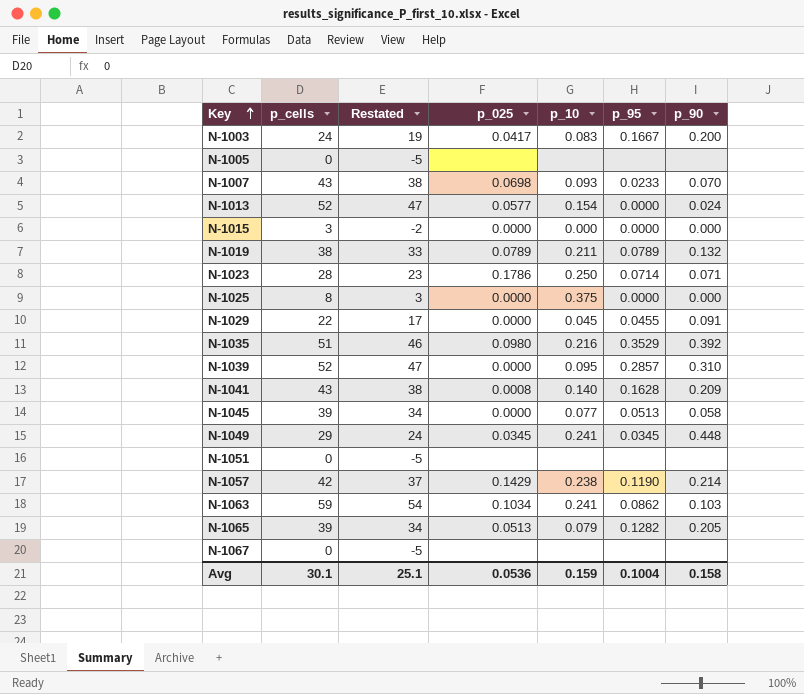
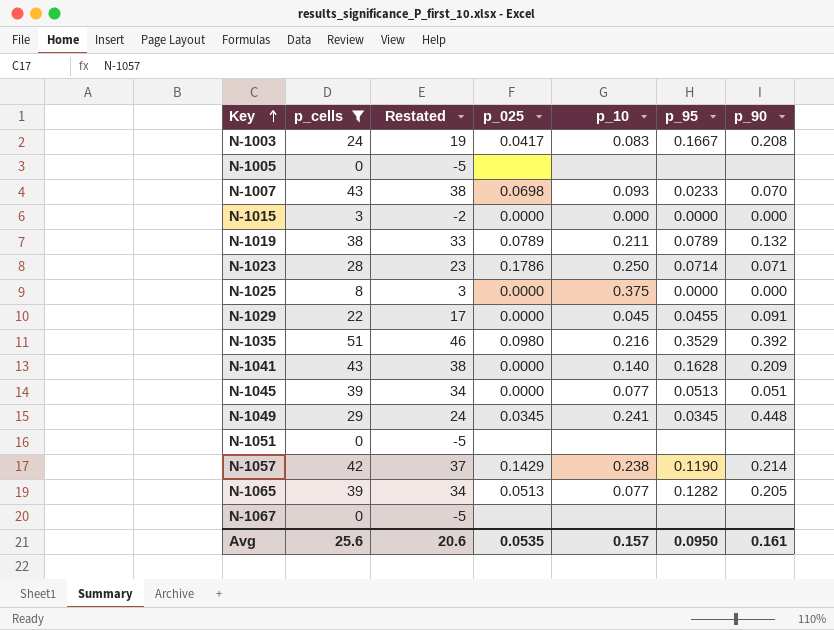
filter: none -> p_cells <= 51
N-1003 | p_90: 0.200 -> 0.208
N-1041 | p_025: 0.0008 -> 0.0000
N-1045 | p_90: 0.058 -> 0.051
N-1065 | p_10: 0.079 -> 0.077
Avg | p_cells: 30.1 -> 25.6
Avg | Restated: 25.1 -> 20.6
Avg | p_025: 0.0536 -> 0.0535
Avg | p_10: 0.159 -> 0.157
Avg | p_95: 0.1004 -> 0.0950
Avg | p_90: 0.158 -> 0.161

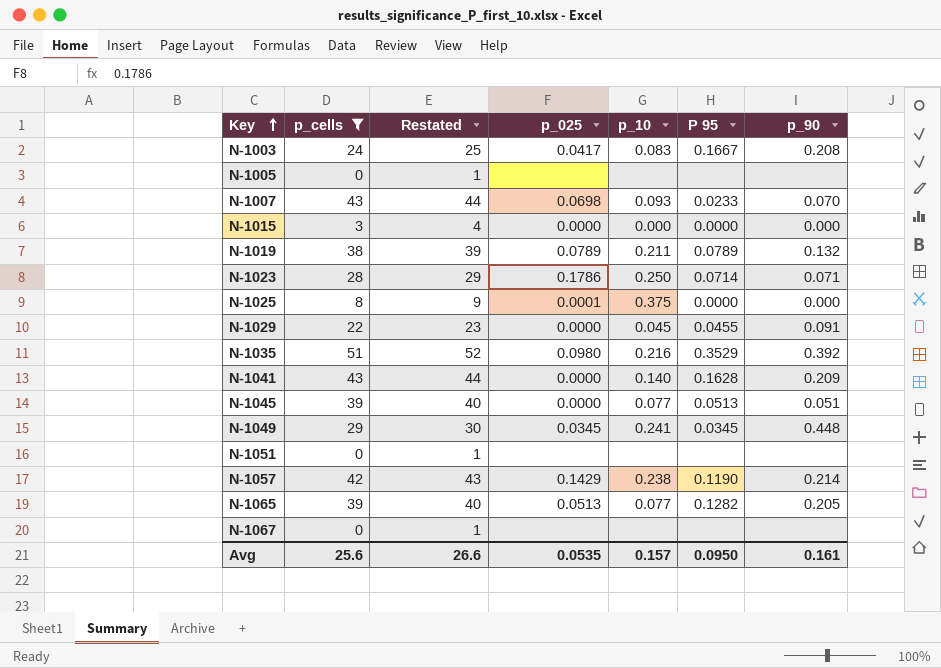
column Restated | formula: [p_cells] - 5 -> [p_cells] + 1
column name: p_95 -> P 95
N-1025 | p_025: 0.0000 -> 0.0001
Avg | Restated: 20.6 -> 26.6

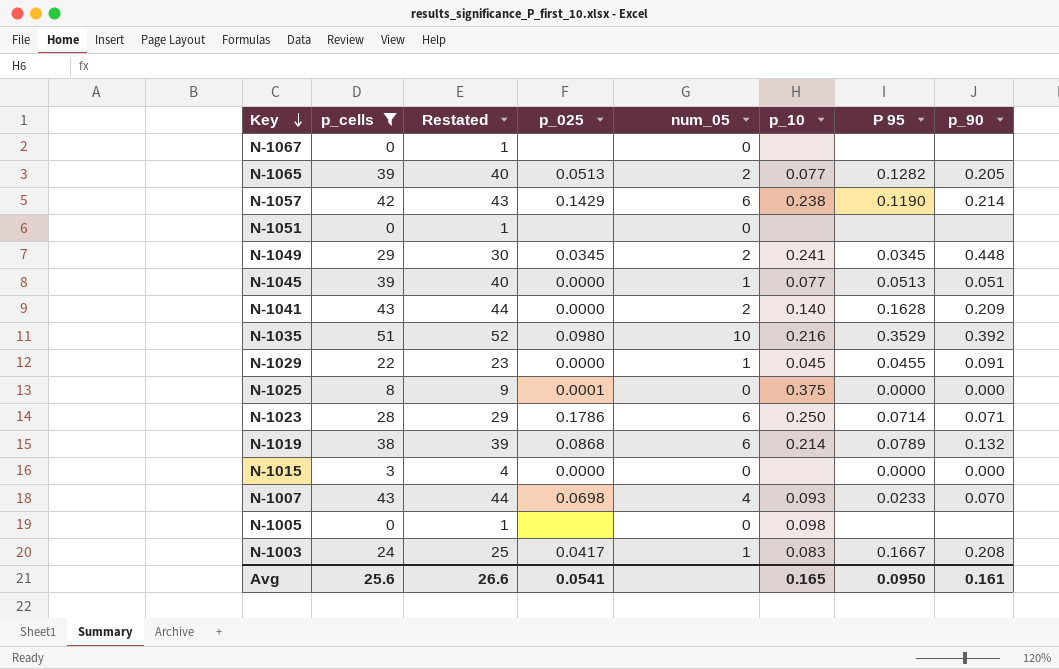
row order: Key ascending -> Key descending
column num_05 | position: none -> 5
N-1019 | p_025: 0.0789 -> 0.0868
N-1019 | p_10: 0.211 -> 0.214
N-1015 | p_10: 0.000 -> none
N-1005 | p_10: none -> 0.098
Avg | p_025: 0.0535 -> 0.0541
Avg | p_10: 0.157 -> 0.165

